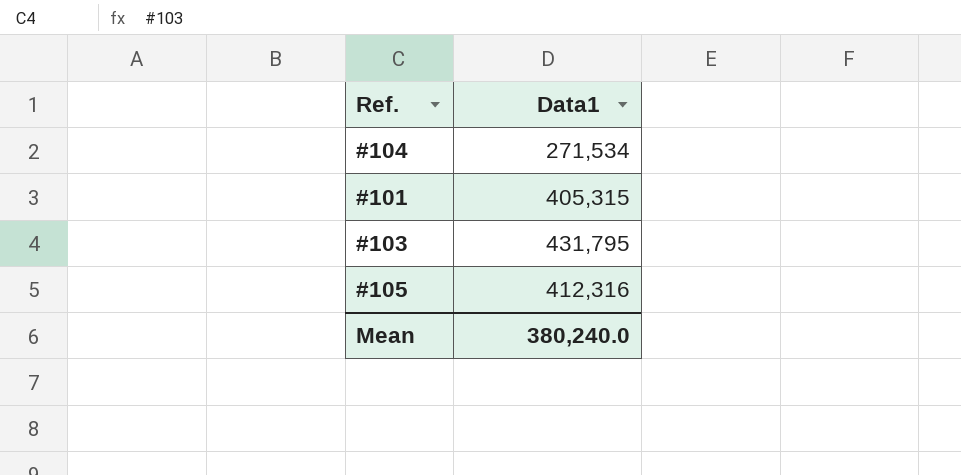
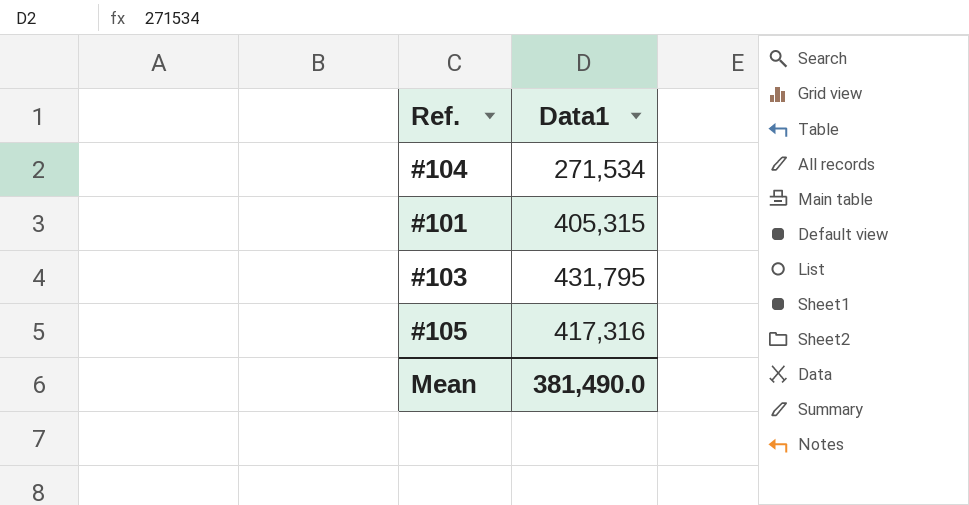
#105 | Data1: 412,316 -> 417,316
Mean | Data1: 380,240.0 -> 381,490.0

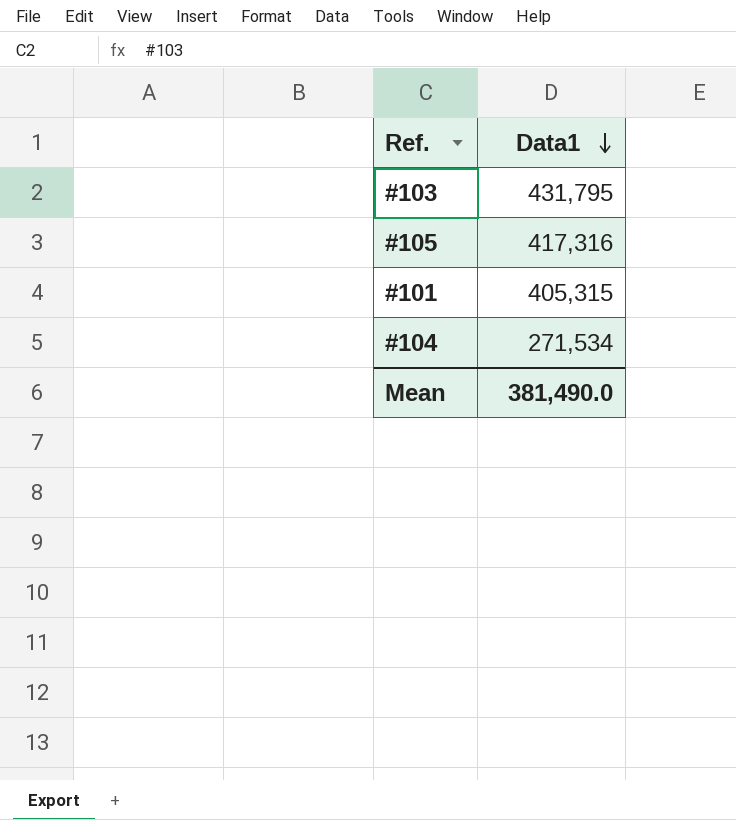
row order: none -> Data1 descending

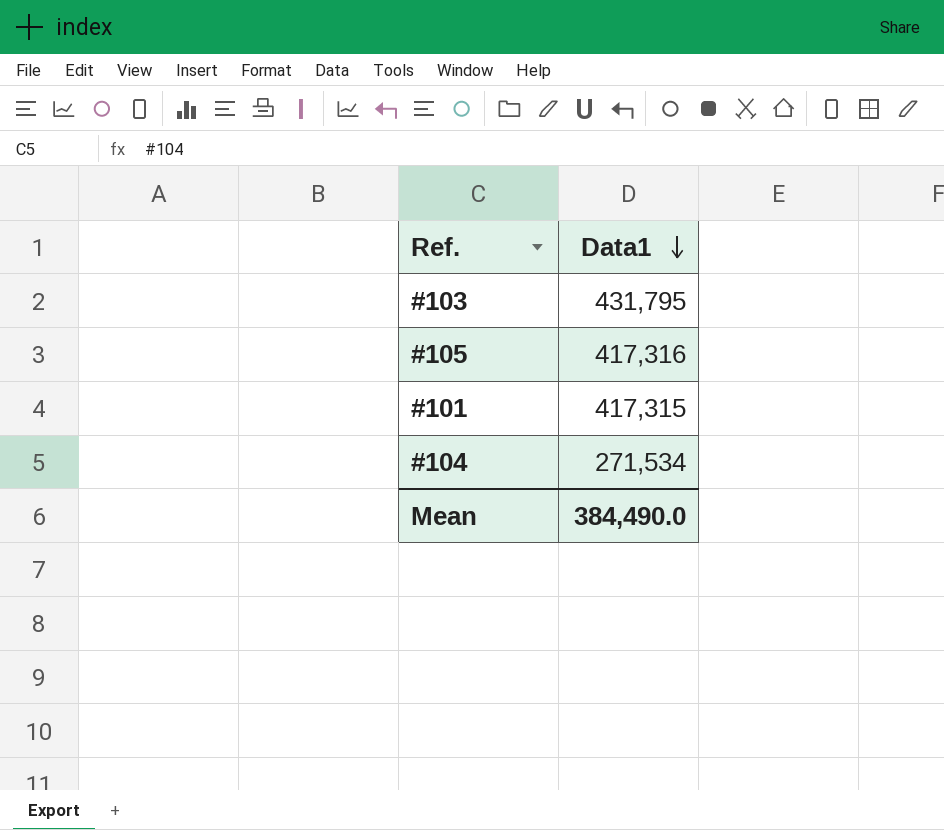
#101 | Data1: 405,315 -> 417,315
Mean | Data1: 381,490.0 -> 384,490.0

